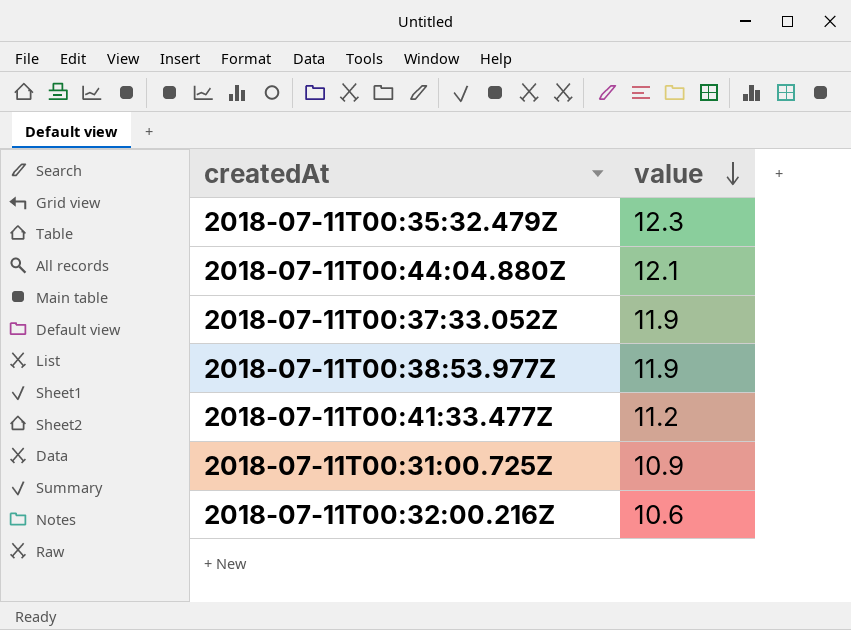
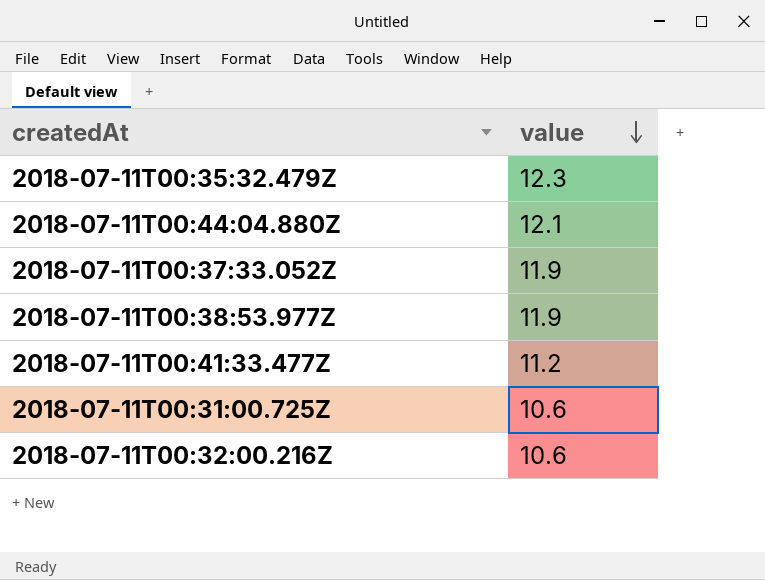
2018-07-11T00:31:00.725Z | value: 10.9 -> 10.6

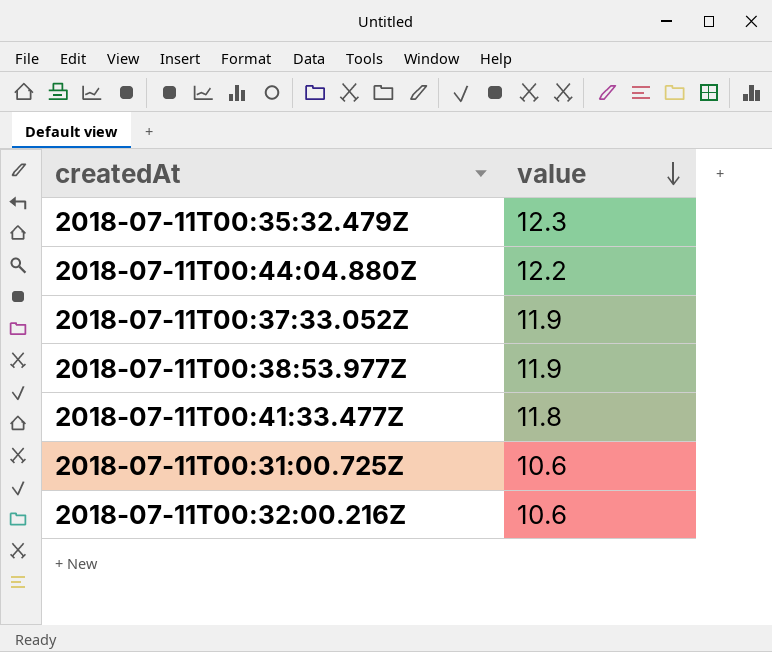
2018-07-11T00:44:04.880Z | value: 12.1 -> 12.2
2018-07-11T00:41:33.477Z | value: 11.2 -> 11.8

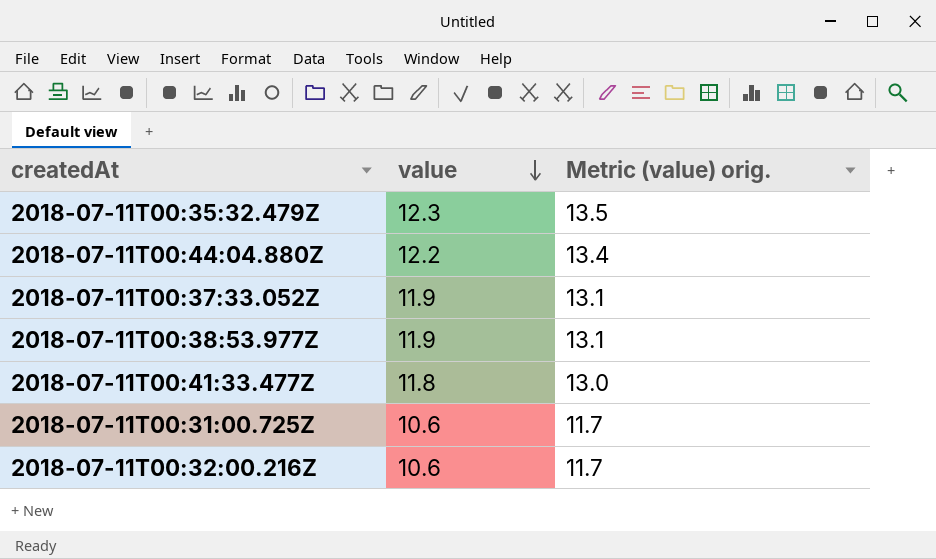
column Metric (value) orig. | formula: none -> [value] * 1.1

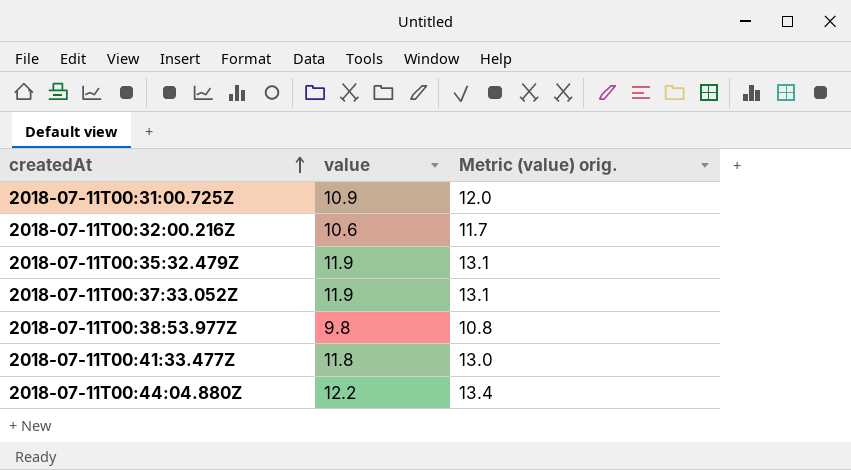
row order: value descending -> createdAt ascending
2018-07-11T00:31:00.725Z | value: 10.6 -> 10.9
2018-07-11T00:31:00.725Z | Metric (value) orig.: 11.7 -> 12.0
2018-07-11T00:35:32.479Z | value: 12.3 -> 11.9
2018-07-11T00:35:32.479Z | Metric (value) orig.: 13.5 -> 13.1
2018-07-11T00:38:53.977Z | value: 11.9 -> 9.8
2018-07-11T00:38:53.977Z | Metric (value) orig.: 13.1 -> 10.8

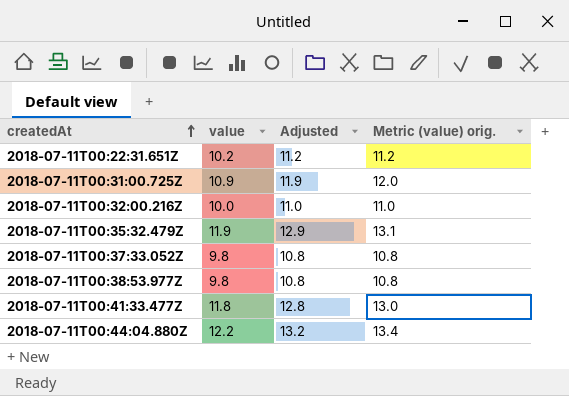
column Adjusted | formula: none -> [value] + 1
row 2018-07-11T00:22:31.651Z: none -> 10.2 | 11.2 | 11.2
2018-07-11T00:32:00.216Z | value: 10.6 -> 10.0
2018-07-11T00:32:00.216Z | Metric (value) orig.: 11.7 -> 11.0
2018-07-11T00:37:33.052Z | value: 11.9 -> 9.8
2018-07-11T00:37:33.052Z | Metric (value) orig.: 13.1 -> 10.8

